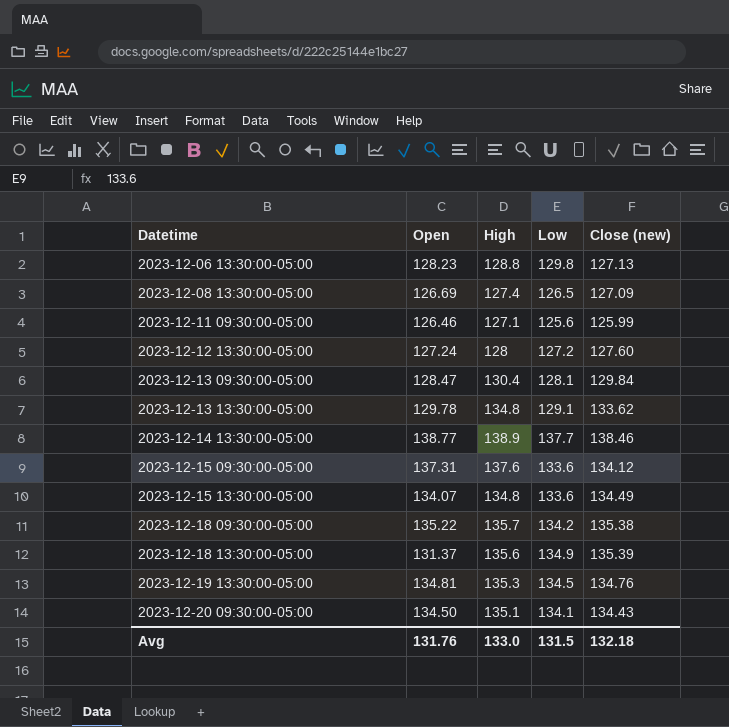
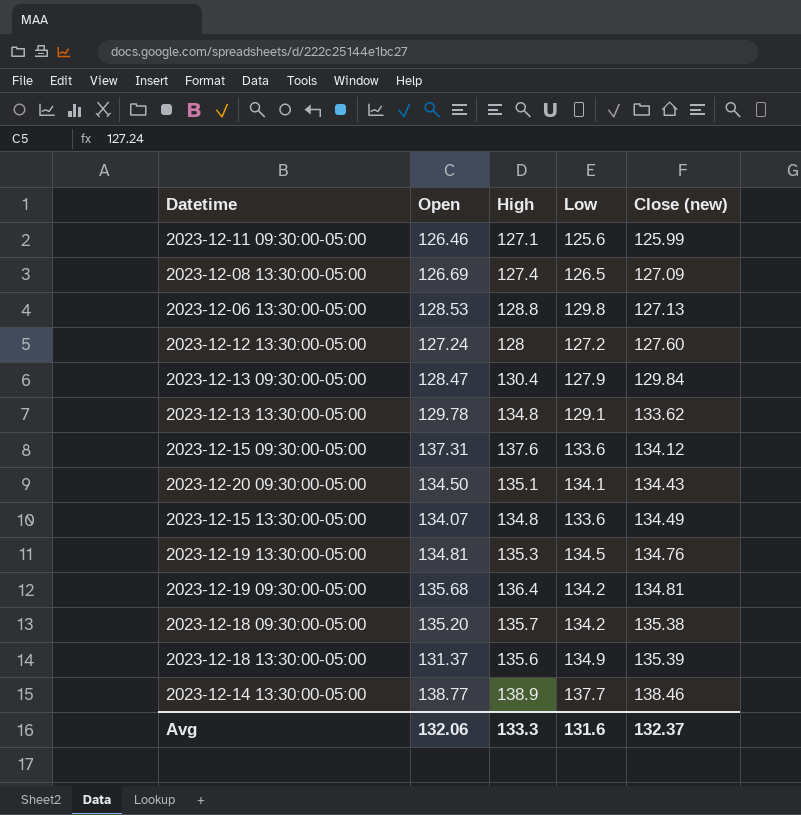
row order: Datetime ascending -> Close (new) ascending
2023-12-06 13:30:00-05:00 | Open: 128.23 -> 128.53
2023-12-13 09:30:00-05:00 | Low: 128.1 -> 127.9
row 2023-12-19 09:30:00-05:00: none -> 135.68 | 136.4 | 134.2 | 134.81
2023-12-18 09:30:00-05:00 | Open: 135.22 -> 135.20
Avg | Open: 131.76 -> 132.06
Avg | High: 133.0 -> 133.3
Avg | Low: 131.5 -> 131.6
Avg | Close (new): 132.18 -> 132.37

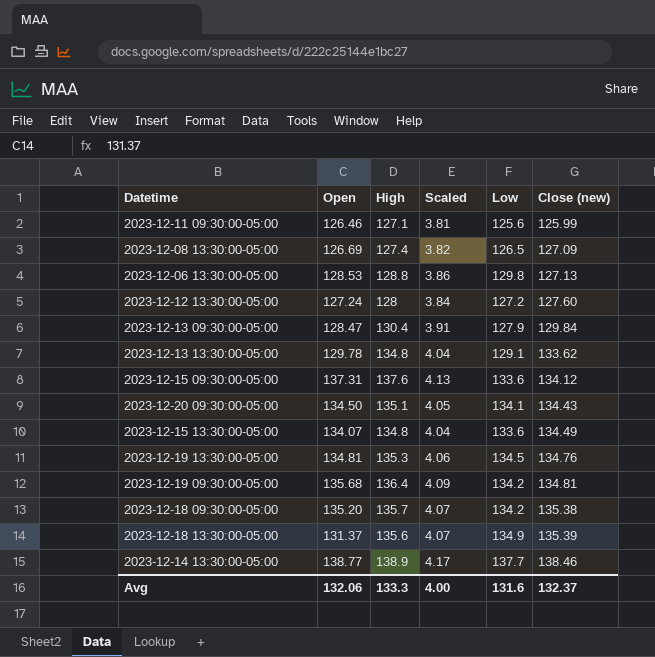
column Scaled | formula: none -> [High] * 0.03

